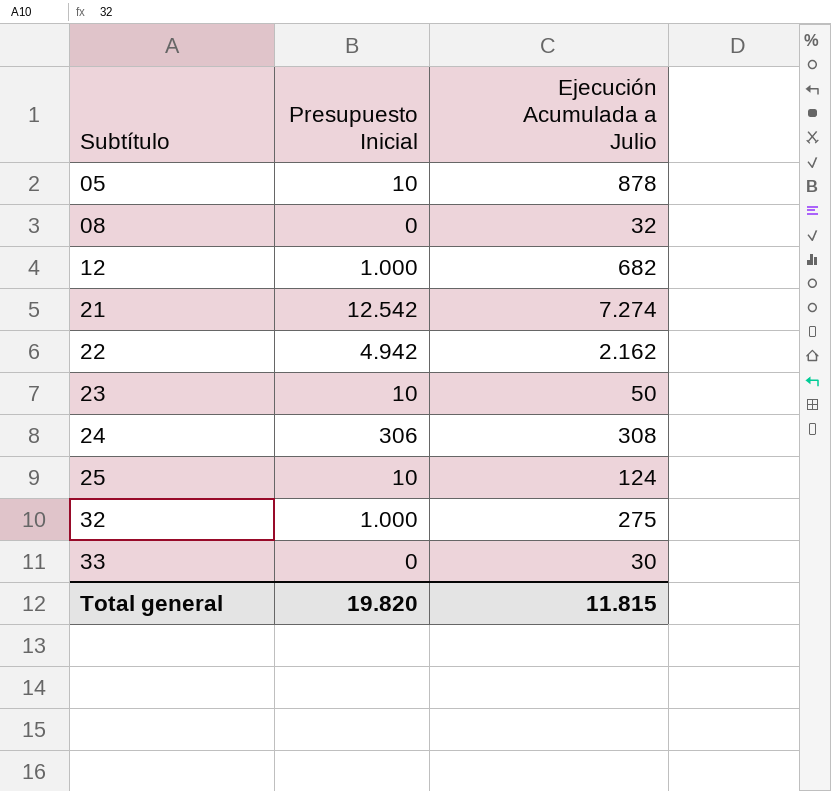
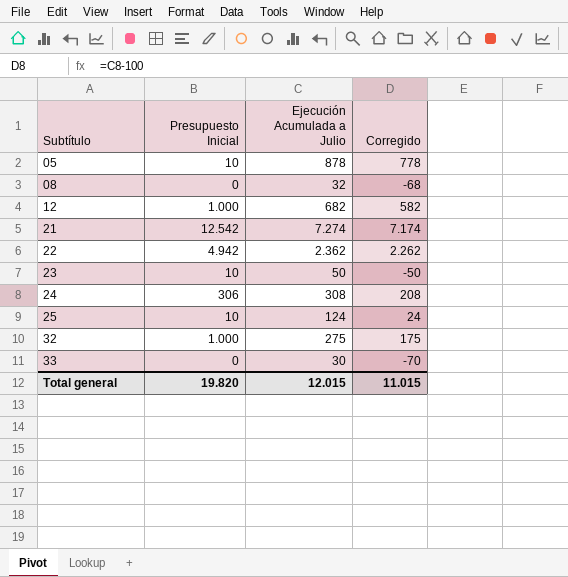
column Corregido | formula: none -> [Ejecución Acumulada a Julio] - 100
22 | Ejecución Acumulada a Julio: 2.162 -> 2.362
Total general | Ejecución Acumulada a Julio: 11.815 -> 12.015

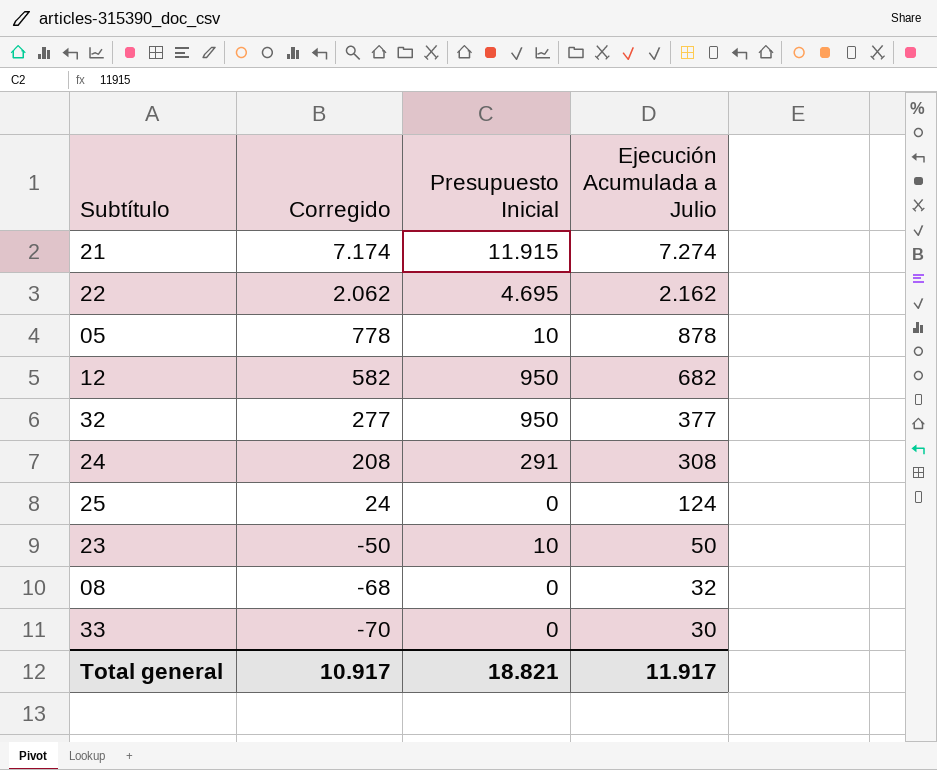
row order: Subtítulo ascending -> Corregido descending
column Corregido | position: 4 -> 2
21 | Presupuesto Inicial: 12.542 -> 11.915
22 | Corregido: 2.262 -> 2.062
22 | Presupuesto Inicial: 4.942 -> 4.695
22 | Ejecución Acumulada a Julio: 2.362 -> 2.162
12 | Presupuesto Inicial: 1.000 -> 950
32 | Corregido: 175 -> 277
32 | Presupuesto Inicial: 1.000 -> 950
32 | Ejecución Acumulada a Julio: 275 -> 377
24 | Presupuesto Inicial: 306 -> 291
25 | Presupuesto Inicial: 10 -> 0
Total general | Corregido: 11.015 -> 10.917
Total general | Presupuesto Inicial: 19.820 -> 18.821
Total general | Ejecución Acumulada a Julio: 12.015 -> 11.917

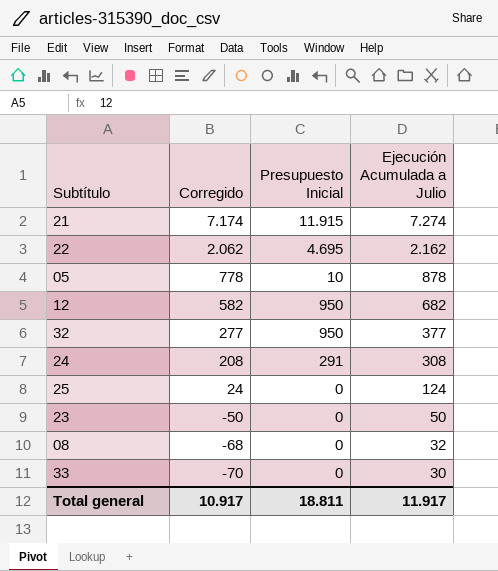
23 | Presupuesto Inicial: 10 -> 0
Total general | Presupuesto Inicial: 18.821 -> 18.811

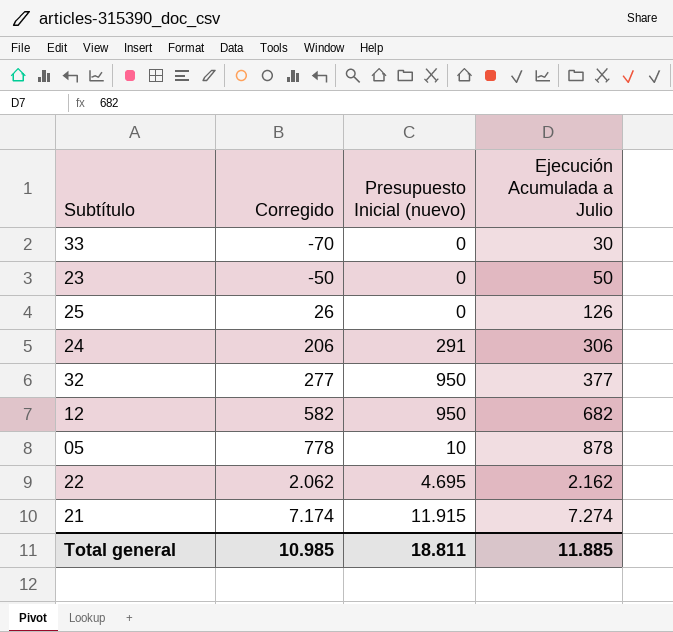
row order: Corregido descending -> Corregido ascending
column name: Presupuesto Inicial -> Presupuesto Inicial (nuevo)
row 08: -68 | 0 | 32 -> none
25 | Corregido: 24 -> 26
25 | Ejecución Acumulada a Julio: 124 -> 126
24 | Corregido: 208 -> 206
24 | Ejecución Acumulada a Julio: 308 -> 306
Total general | Corregido: 10.917 -> 10.985
Total general | Ejecución Acumulada a Julio: 11.917 -> 11.885

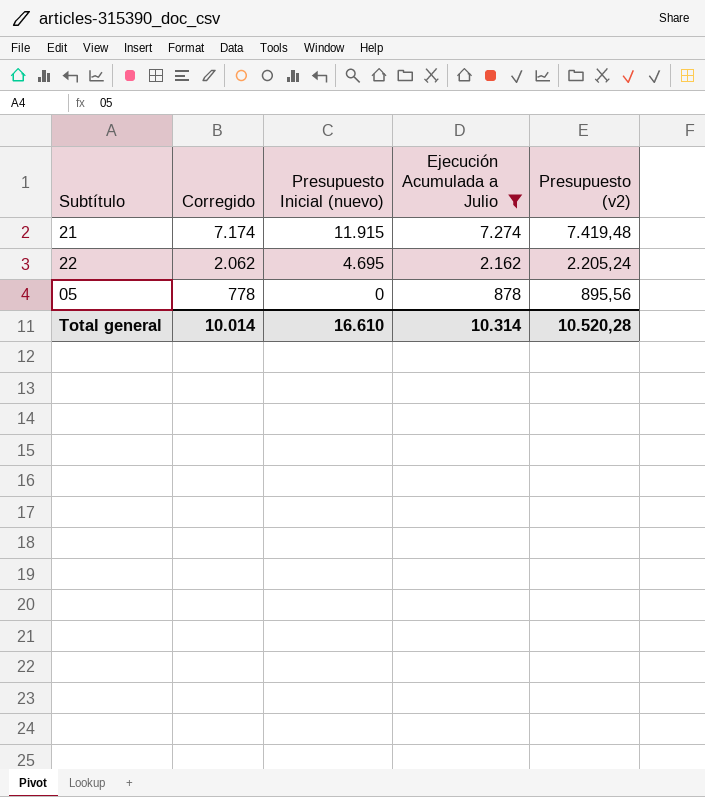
filter: none -> Ejecución Acumulada a Julio >= 878
row order: Corregido ascending -> Corregido descending
column Presupuesto (v2) | formula: none -> [Ejecución Acumulada a Julio] * 1,02
05 | Presupuesto Inicial (nuevo): 10 -> 0
Total general | Corregido: 10.985 -> 10.014
Total general | Presupuesto Inicial (nuevo): 18.811 -> 16.610
Total general | Ejecución Acumulada a Julio: 11.885 -> 10.314

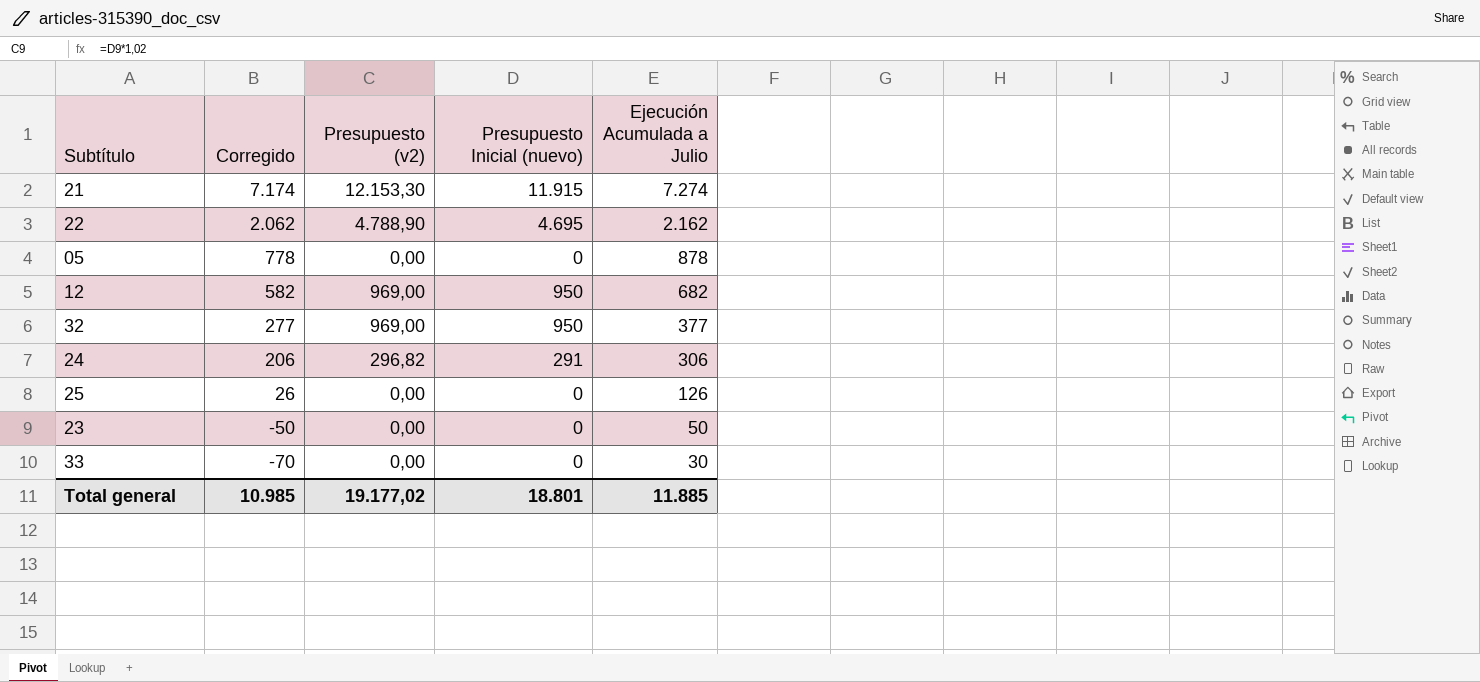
filter: Ejecución Acumulada a Julio >= 878 -> none
column Presupuesto (v2) | formula: [Ejecución Acumulada a Julio] * 1,02 -> [Presupuesto Inicial (nuevo)] * 1,02
column Presupuesto (v2) | position: 5 -> 3
Total general | Corregido: 10.014 -> 10.985
Total general | Presupuesto (v2): 10.520,28 -> 19.177,02
Total general | Presupuesto Inicial (nuevo): 16.610 -> 18.801
Total general | Ejecución Acumulada a Julio: 10.314 -> 11.885

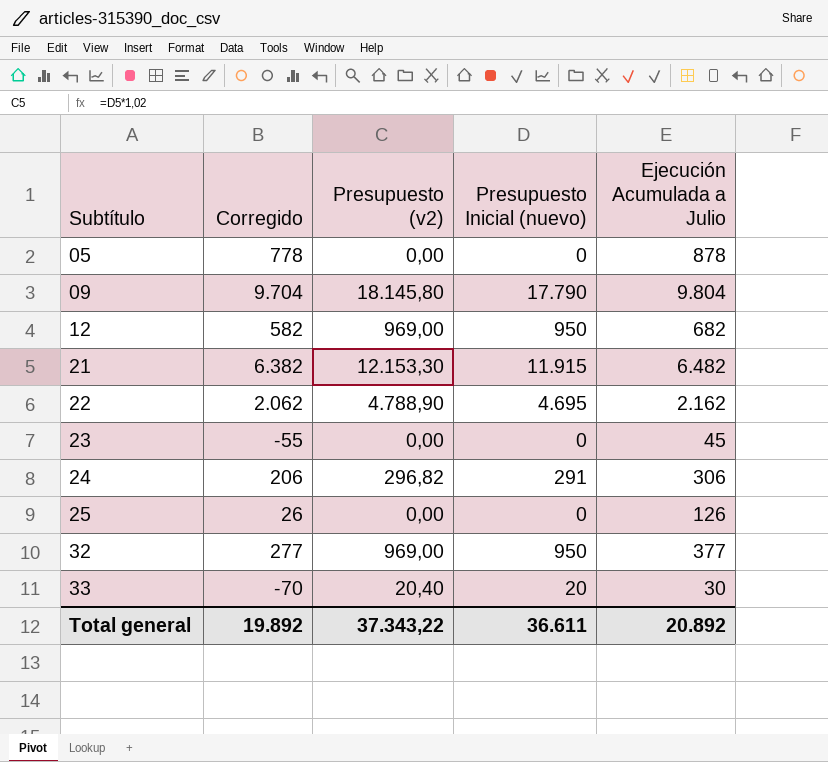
row order: Corregido descending -> Subtítulo ascending
row 09: none -> 9.704 | 18.145,80 | 17.790 | 9.804
21 | Corregido: 7.174 -> 6.382
21 | Ejecución Acumulada a Julio: 7.274 -> 6.482
23 | Corregido: -50 -> -55
23 | Ejecución Acumulada a Julio: 50 -> 45
33 | Presupuesto (v2): 0,00 -> 20,40
33 | Presupuesto Inicial (nuevo): 0 -> 20
Total general | Corregido: 10.985 -> 19.892
Total general | Presupuesto (v2): 19.177,02 -> 37.343,22
Total general | Presupuesto Inicial (nuevo): 18.801 -> 36.611
Total general | Ejecución Acumulada a Julio: 11.885 -> 20.892

